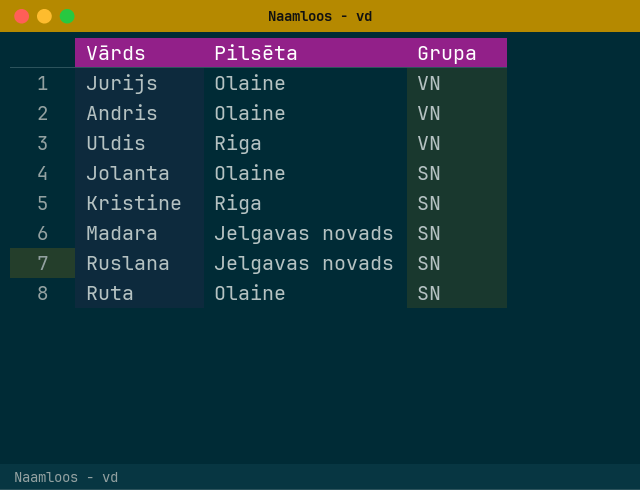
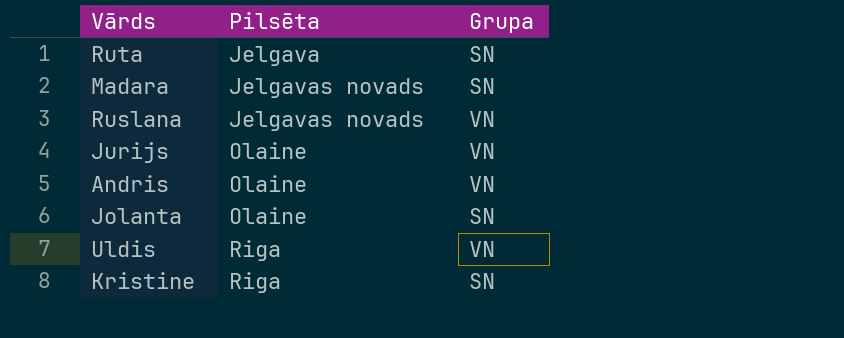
row order: Grupa descending -> Pilsēta ascending
Ruta | Pilsēta: Olaine -> Jelgava
Ruslana | Grupa: SN -> VN

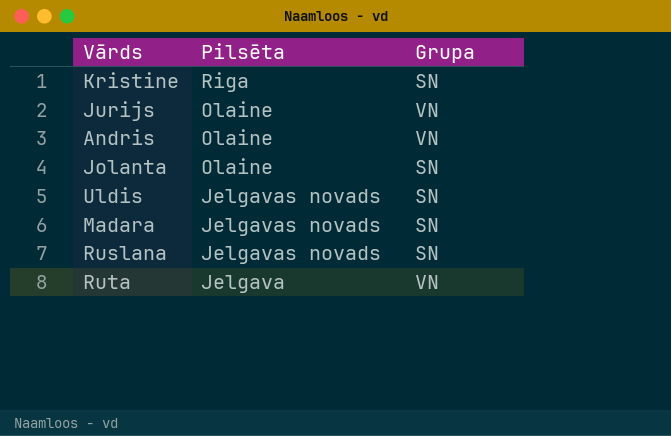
row order: Pilsēta ascending -> Pilsēta descending
Uldis | Pilsēta: Riga -> Jelgavas novads
Uldis | Grupa: VN -> SN
Ruslana | Grupa: VN -> SN
Ruta | Grupa: SN -> VN

